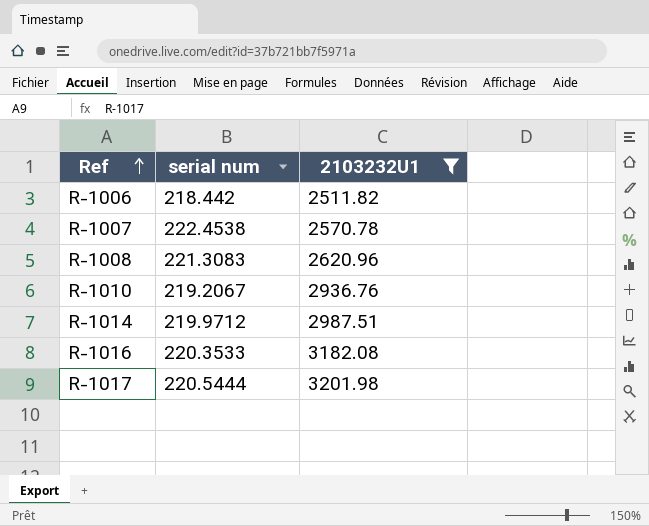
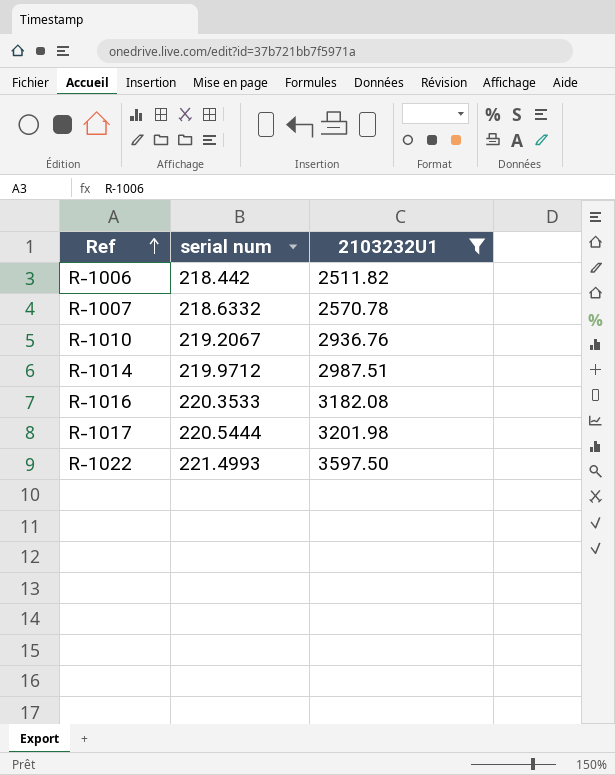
row R-1008: 221.3083 | 2620.96 -> none
R-1007 | serial num: 222.4538 -> 218.6332
row R-1022: none -> 221.4993 | 3597.50

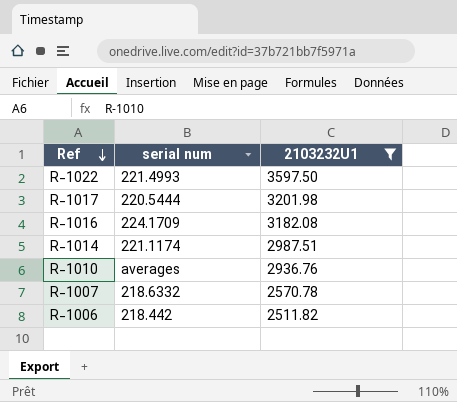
row order: Ref ascending -> Ref descending
R-1016 | serial num: 220.3533 -> 224.1709
R-1014 | serial num: 219.9712 -> 221.1174
R-1010 | serial num: 219.2067 -> averages

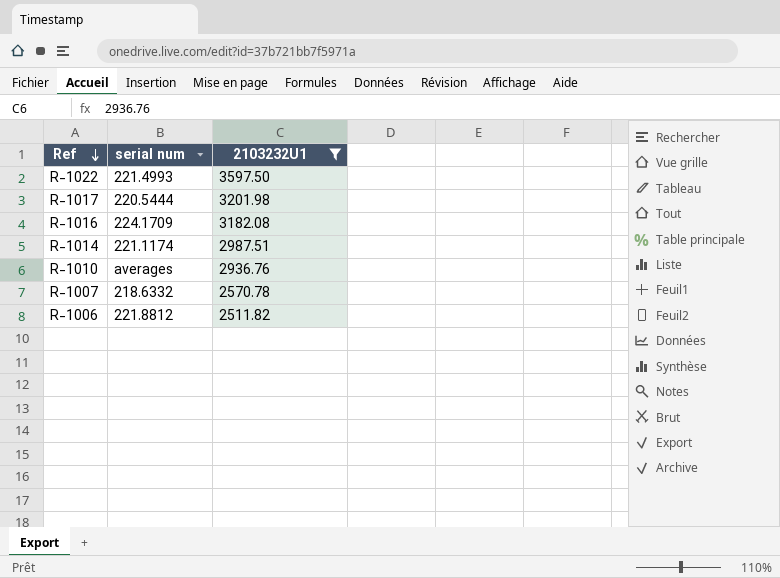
R-1006 | serial num: 218.442 -> 221.8812

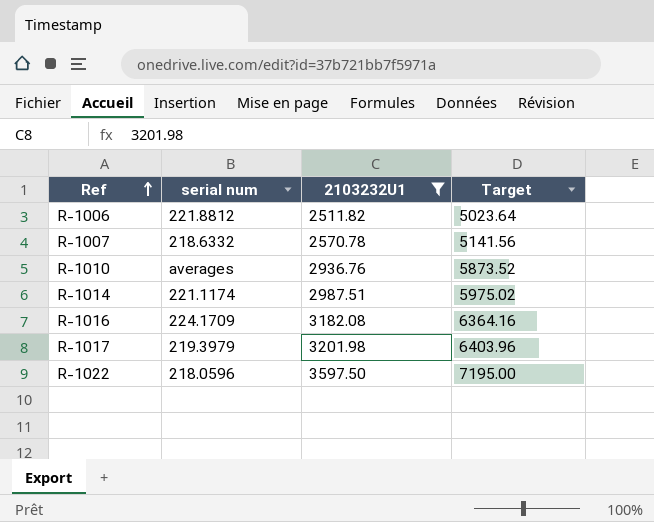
row order: Ref descending -> Ref ascending
column Target | formula: none -> [2103232U1] * 2
R-1017 | serial num: 220.5444 -> 219.3979
R-1022 | serial num: 221.4993 -> 218.0596

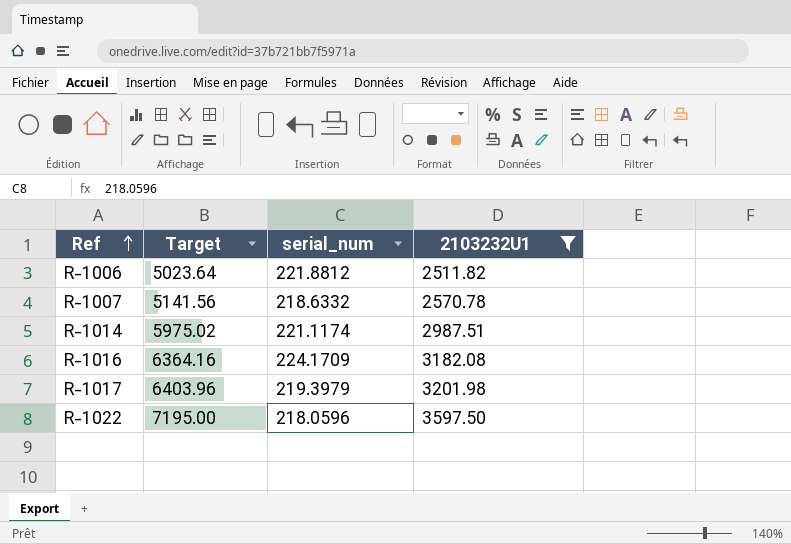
column Target | position: 4 -> 2
column name: serial num -> serial_num
row R-1010: averages | 2936.76 | 5873.52 -> none

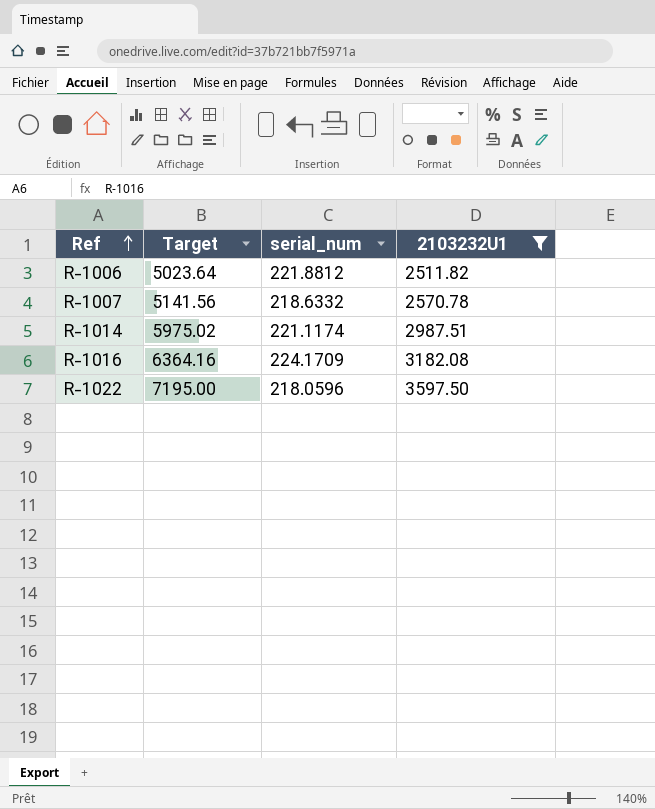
row R-1017: 6403.96 | 219.3979 | 3201.98 -> none

